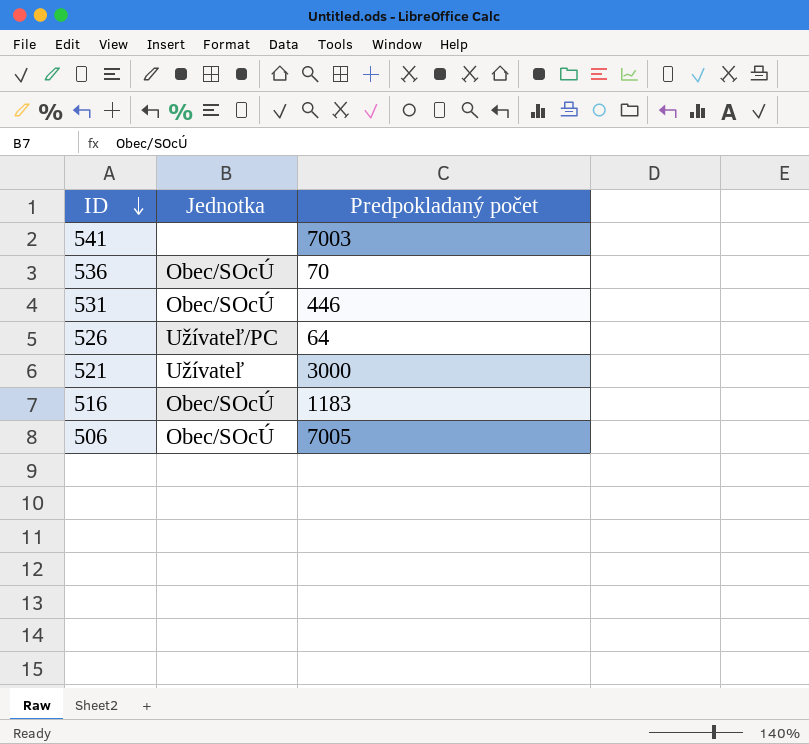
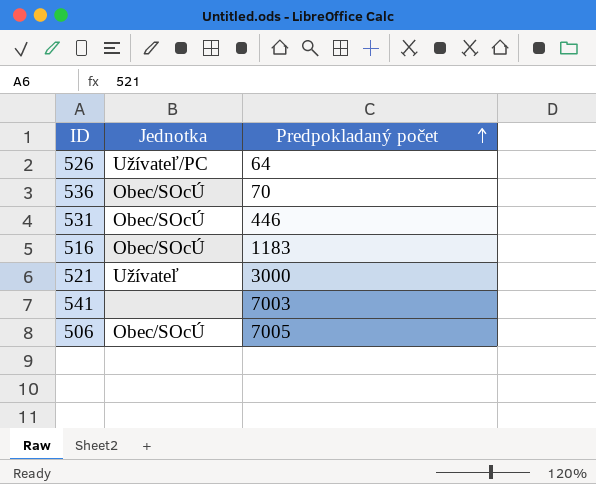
row order: ID descending -> Predpokladaný počet ascending

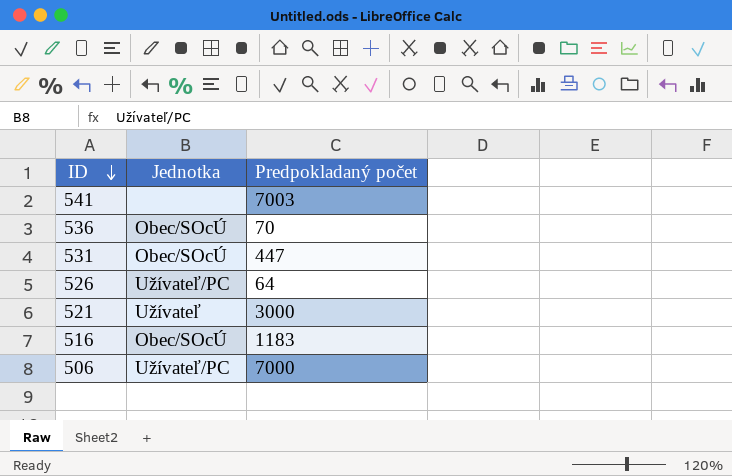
row order: Predpokladaný počet ascending -> ID descending
531 | Predpokladaný počet: 446 -> 447
506 | Jednotka: Obec/SOcÚ -> Užívateľ/PC
506 | Predpokladaný počet: 7005 -> 7000

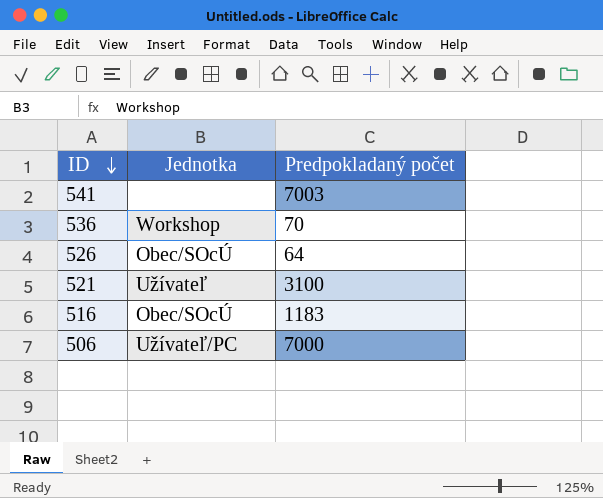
row 531: Obec/SOcÚ | 447 -> none
536 | Jednotka: Obec/SOcÚ -> Workshop
526 | Jednotka: Užívateľ/PC -> Obec/SOcÚ
521 | Predpokladaný počet: 3000 -> 3100

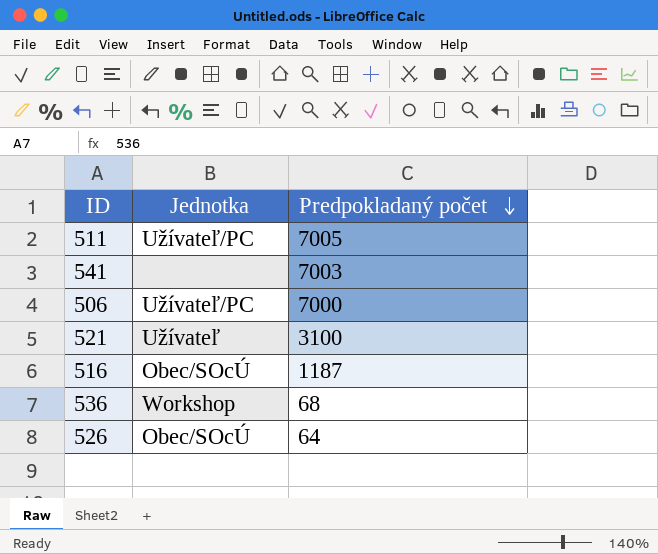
row order: ID descending -> Predpokladaný počet descending
row 511: none -> Užívateľ/PC | 7005
516 | Predpokladaný počet: 1183 -> 1187
536 | Predpokladaný počet: 70 -> 68

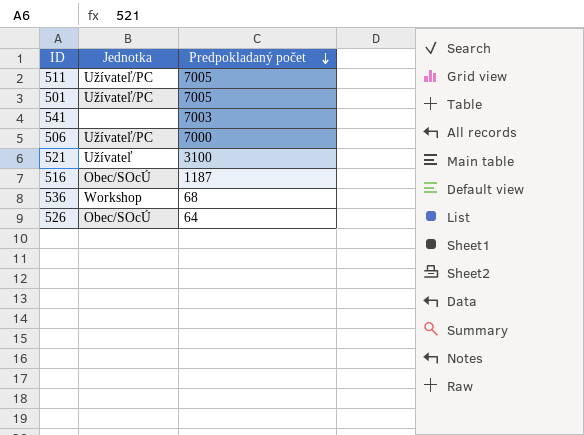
row 501: none -> Užívateľ/PC | 7005

